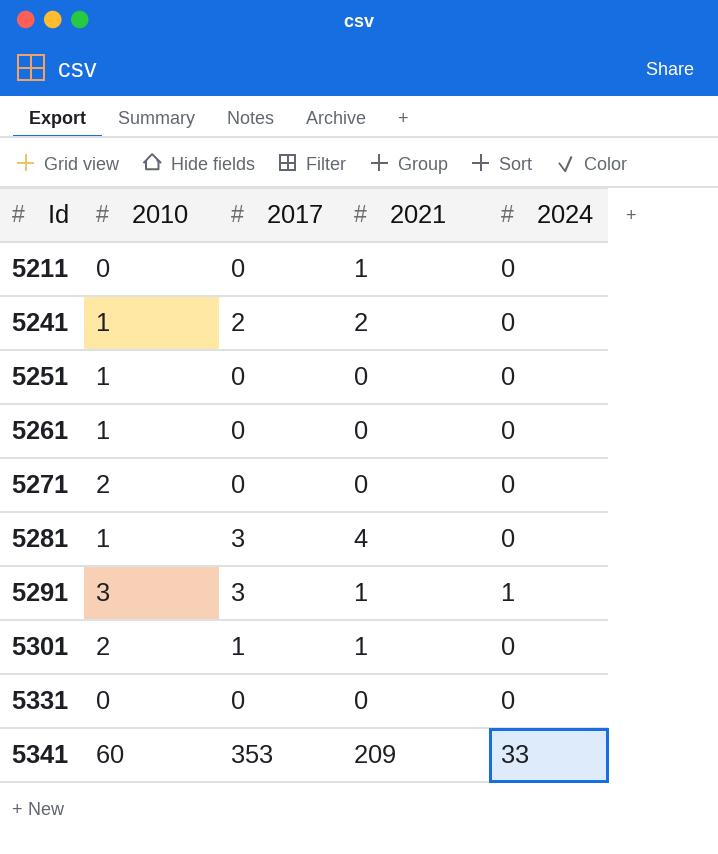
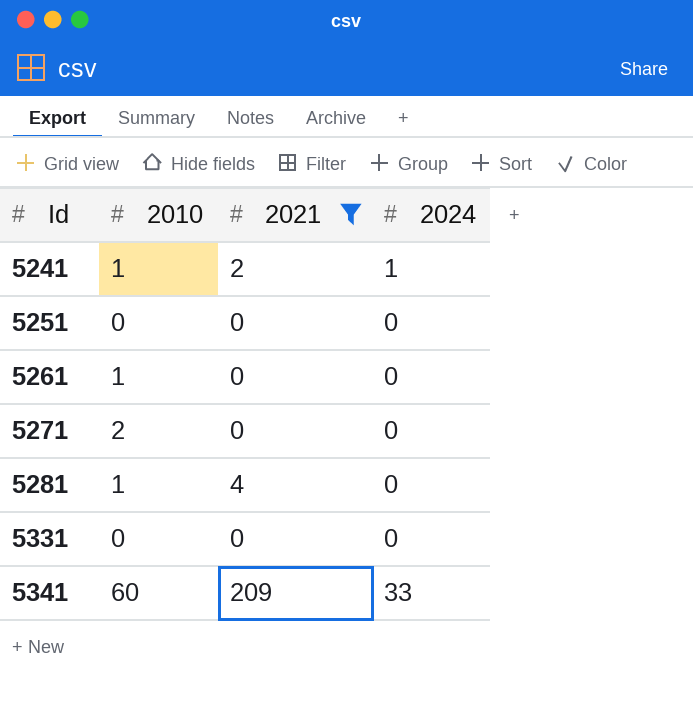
filter: none -> 2021 != 1
column 2017 | position: 3 -> none
5241 | 2024: 0 -> 1
5251 | 2010: 1 -> 0

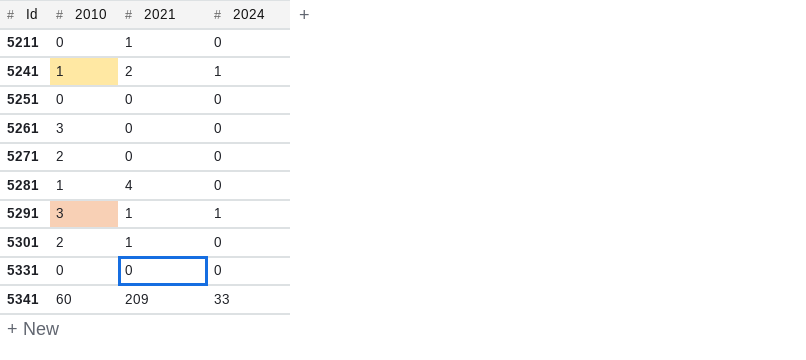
filter: 2021 != 1 -> none
5261 | 2010: 1 -> 3

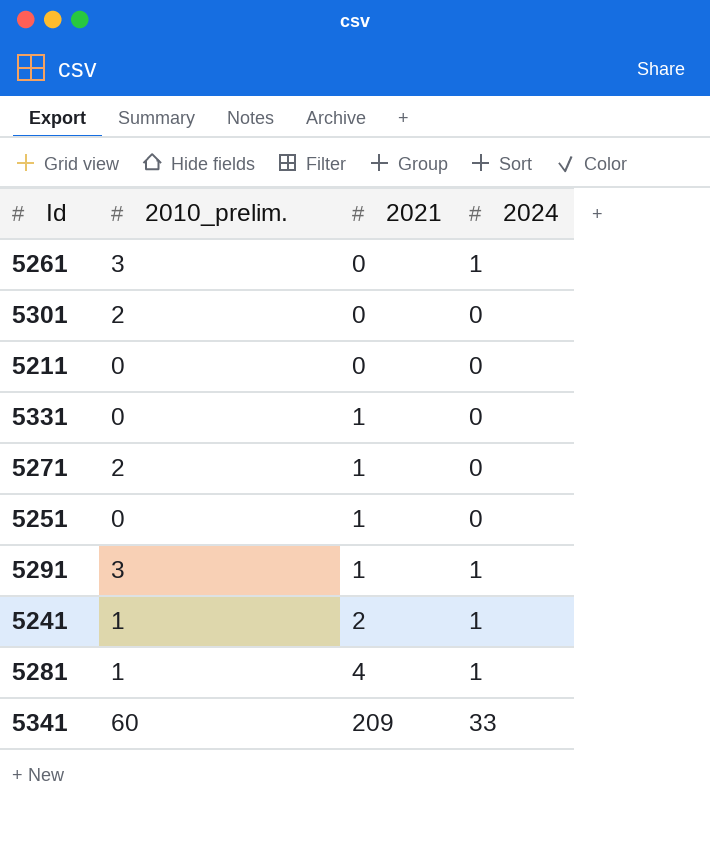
row order: Id ascending -> 2021 ascending
column name: 2010 -> 2010_prelim.
5261 | 2024: 0 -> 1
5301 | 2021: 1 -> 0
5211 | 2021: 1 -> 0
5331 | 2021: 0 -> 1
5271 | 2021: 0 -> 1
5251 | 2021: 0 -> 1
5281 | 2024: 0 -> 1

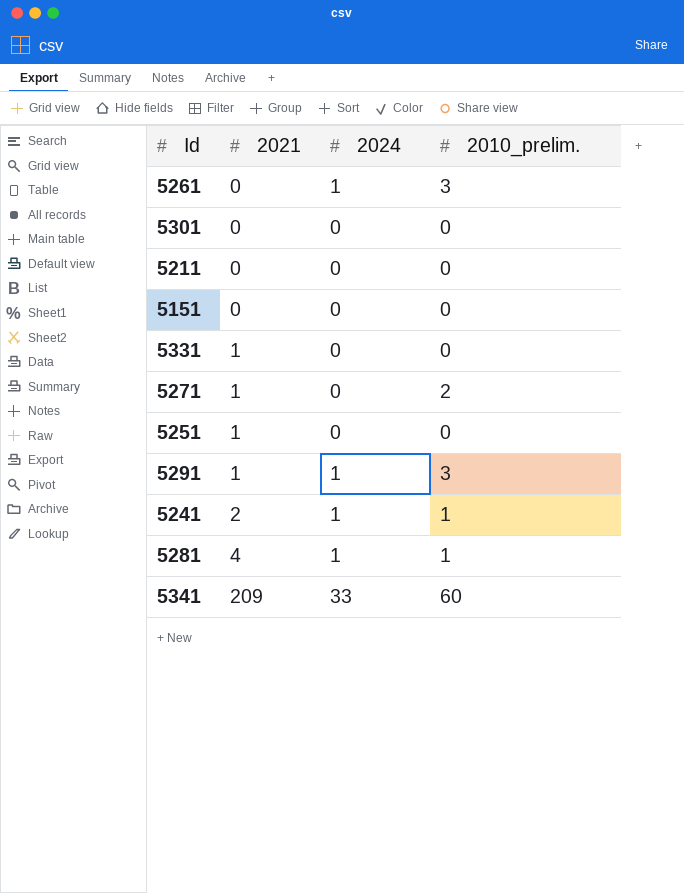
column 2010_prelim. | position: 2 -> 4
5301 | 2010_prelim.: 2 -> 0
row 5151: none -> 0 | 0 | 0

